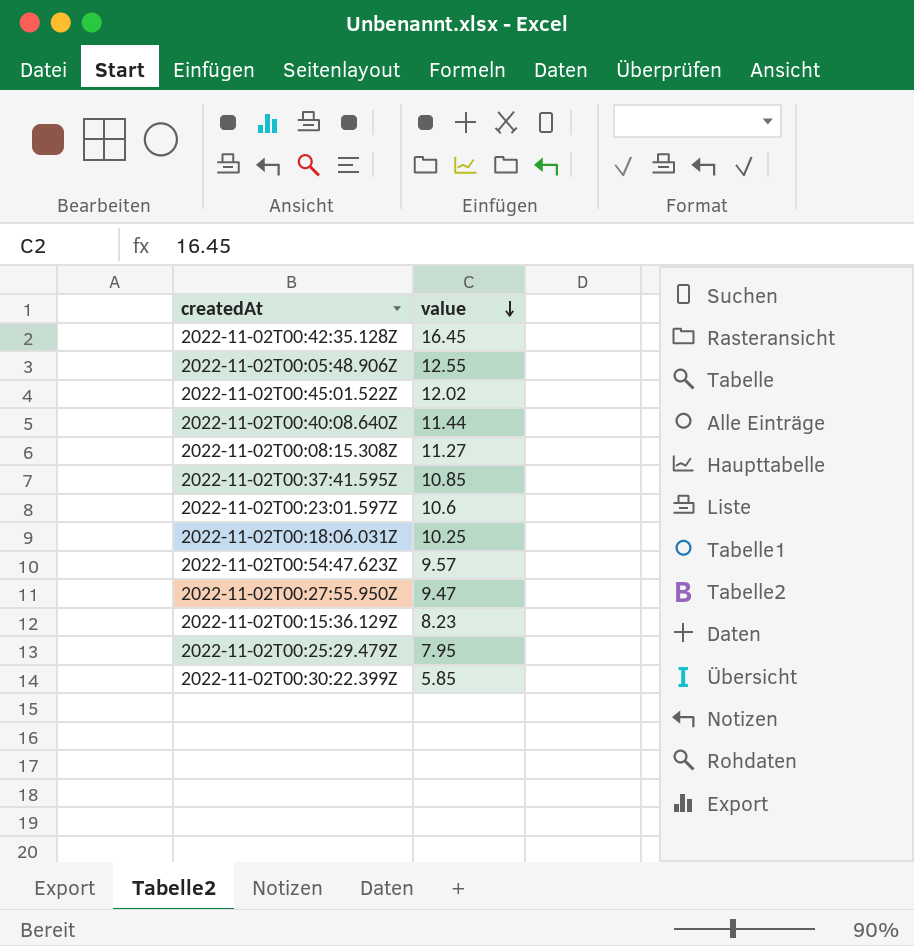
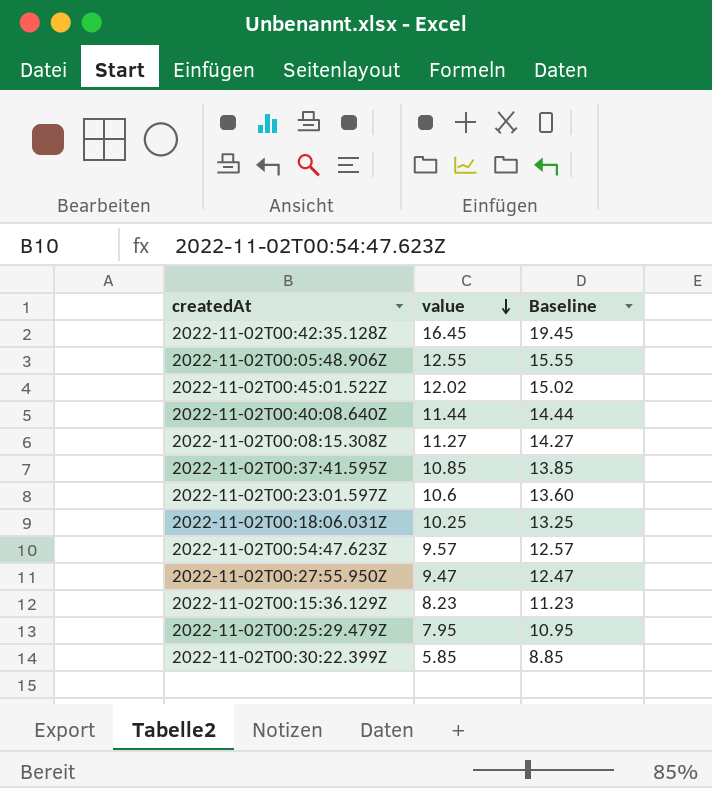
column Baseline | formula: none -> [value] + 3

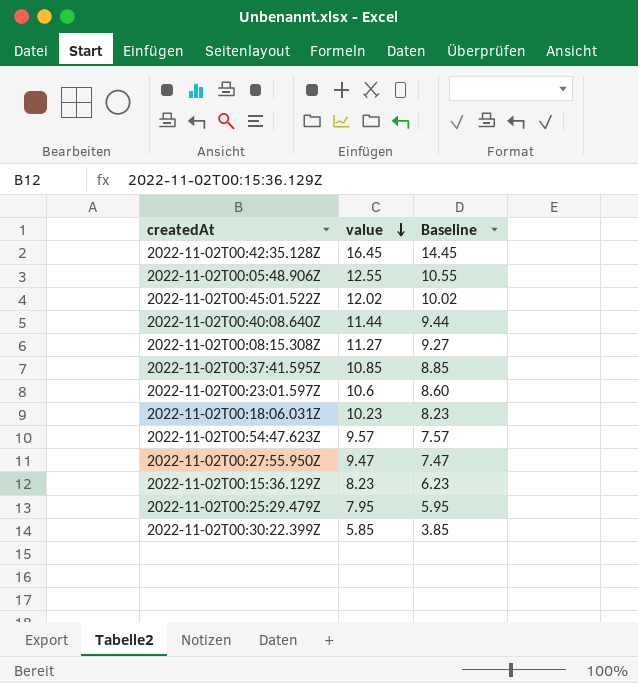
column Baseline | formula: [value] + 3 -> [value] - 2
2022-11-02T00:18:06.031Z | value: 10.25 -> 10.23

